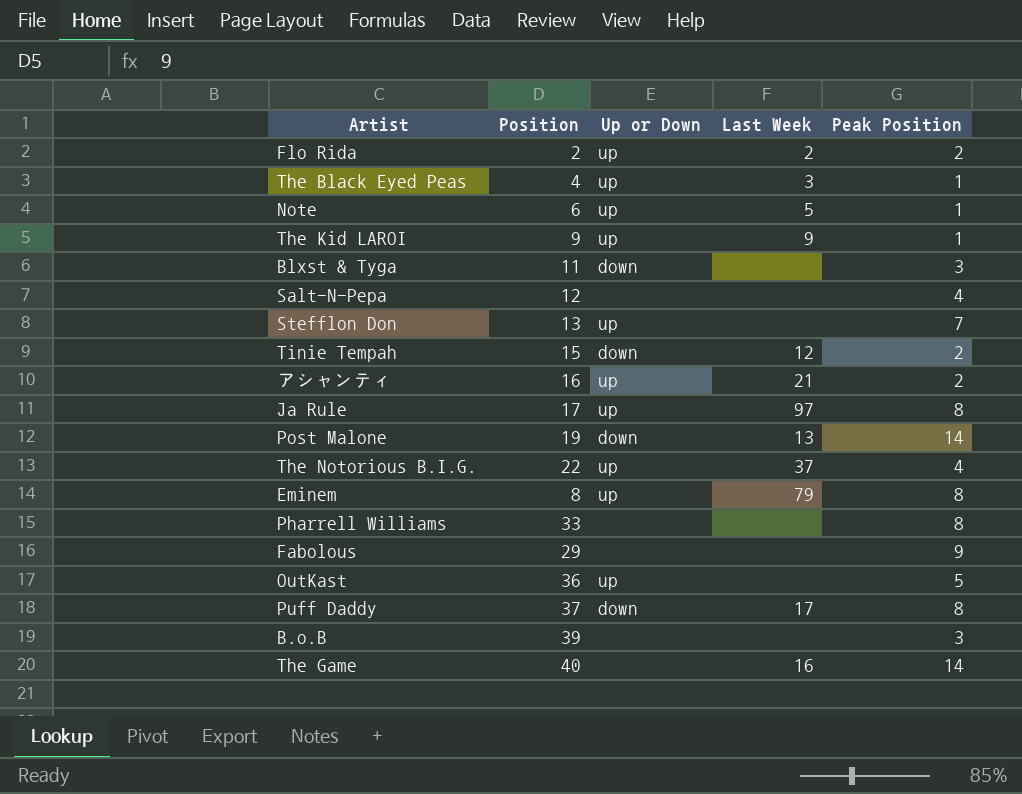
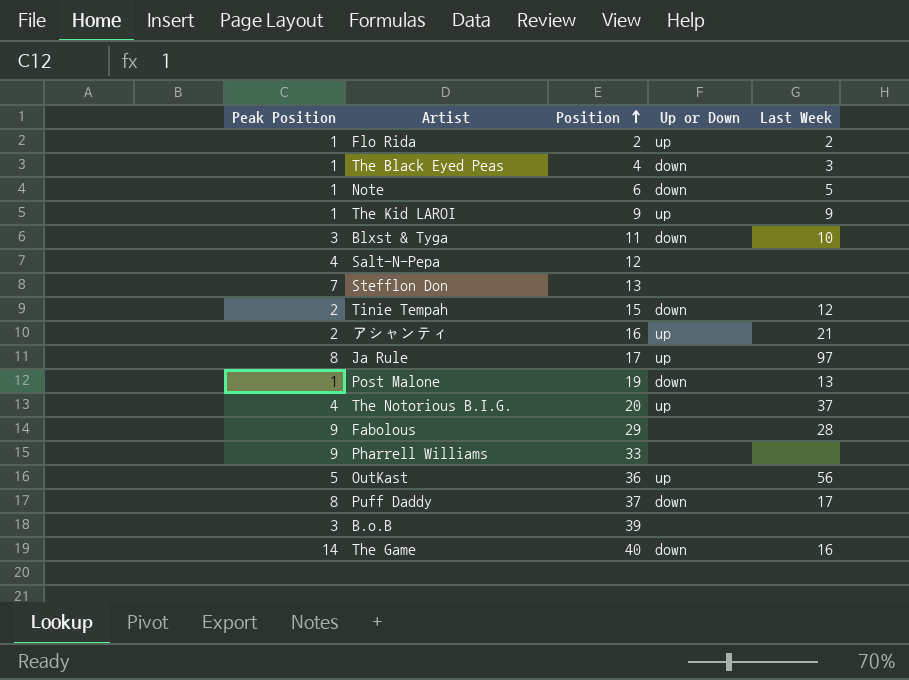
row order: none -> Position ascending
column Peak Position | position: 5 -> 1
row Eminem: 8 | up | 79 | 8 -> none
Flo Rida | Peak Position: 2 -> 1
The Black Eyed Peas | Up or Down: up -> down
Note | Up or Down: up -> down
Blxst & Tyga | Last Week: none -> 10
Stefflon Don | Up or Down: up -> none
Post Malone | Peak Position: 14 -> 1
The Notorious B.I.G. | Position: 22 -> 20
Fabolous | Last Week: none -> 28
Pharrell Williams | Peak Position: 8 -> 9
OutKast | Last Week: none -> 56
The Game | Up or Down: none -> down

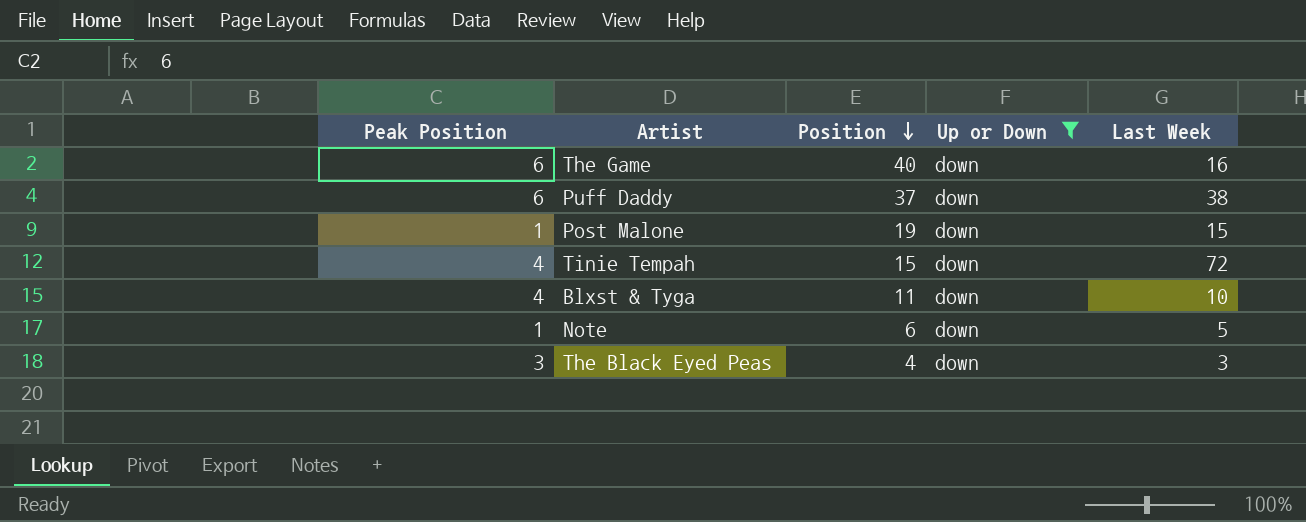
filter: none -> Up or Down = down
row order: Position ascending -> Position descending
The Game | Peak Position: 14 -> 6
Puff Daddy | Peak Position: 8 -> 6
Puff Daddy | Last Week: 17 -> 38
Post Malone | Last Week: 13 -> 15
Tinie Tempah | Peak Position: 2 -> 4
Tinie Tempah | Last Week: 12 -> 72
Blxst & Tyga | Peak Position: 3 -> 4
The Black Eyed Peas | Peak Position: 1 -> 3

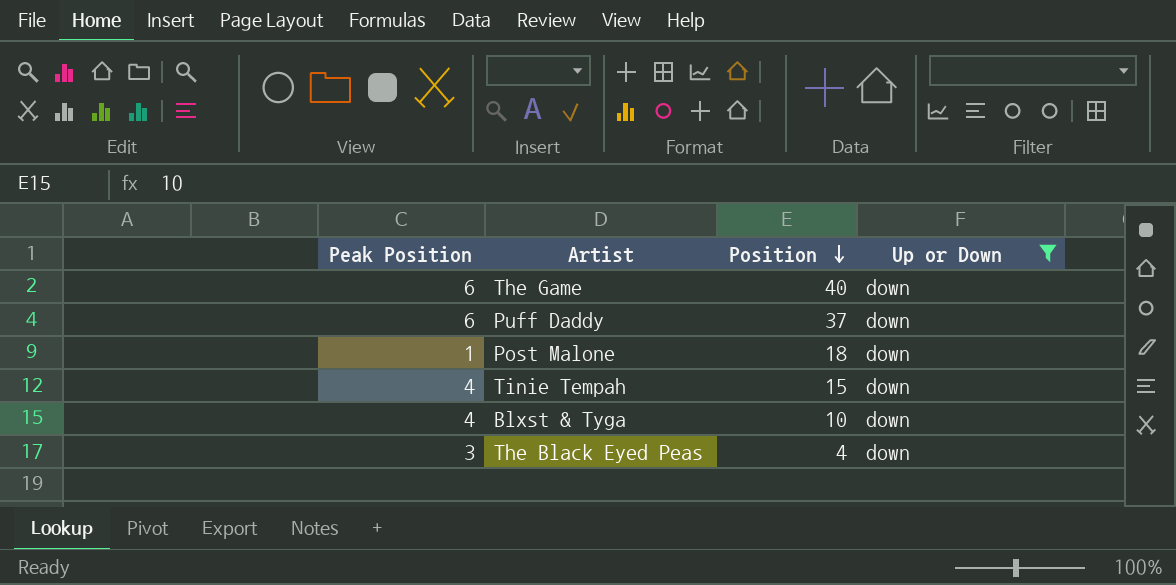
column Last Week | position: 5 -> none
row Note: 1 | 6 | down | 5 -> none
Post Malone | Position: 19 -> 18
Blxst & Tyga | Position: 11 -> 10

